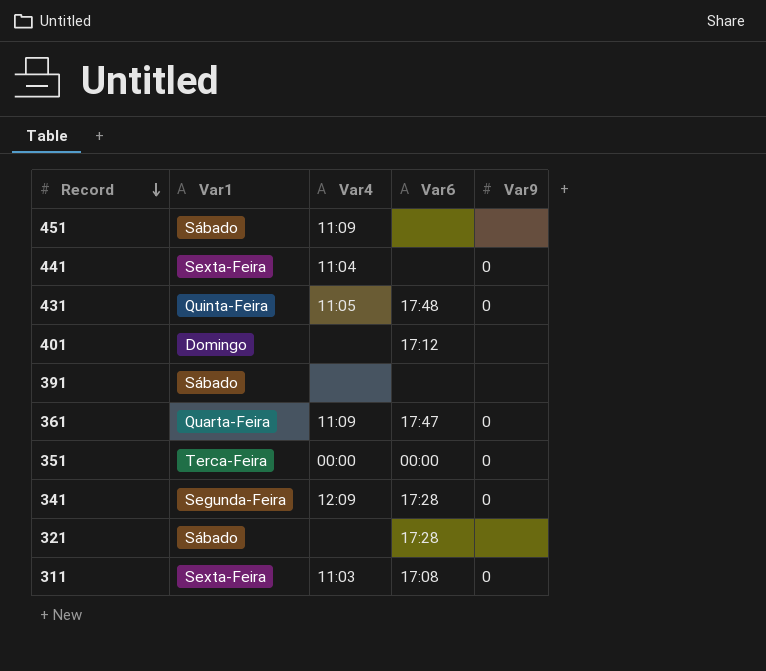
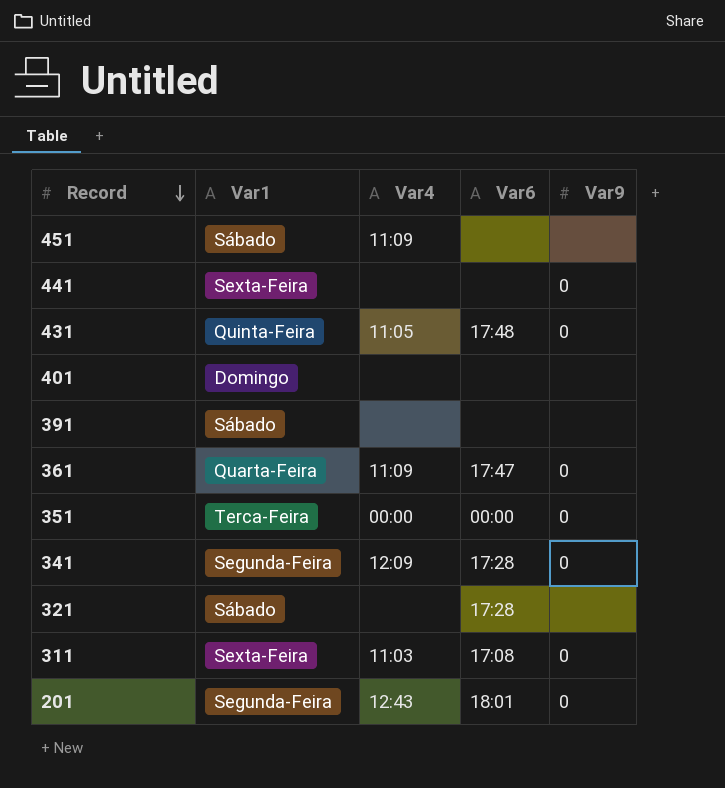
441 | Var4: 11:04 -> none
401 | Var6: 17:12 -> none
row 201: none -> Segunda-Feira | 12:43 | 18:01 | 0

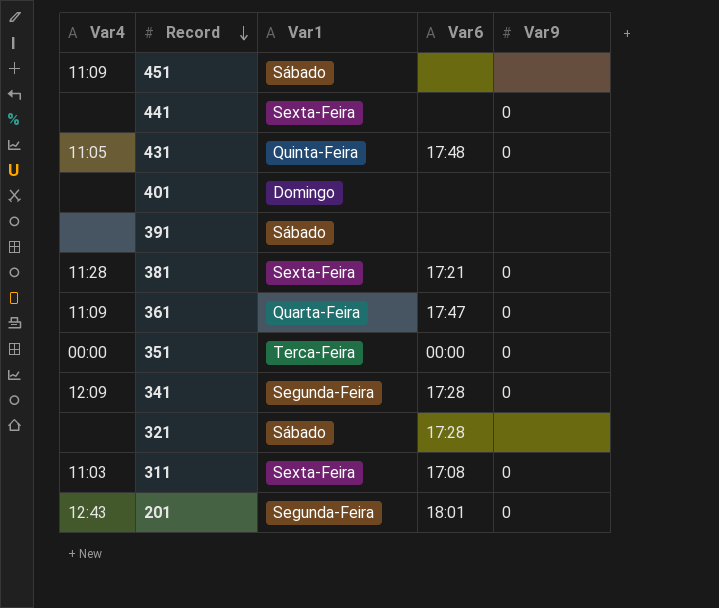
column Var4 | position: 3 -> 1
row 381: none -> 11:28 | Sexta-Feira | 17:21 | 0

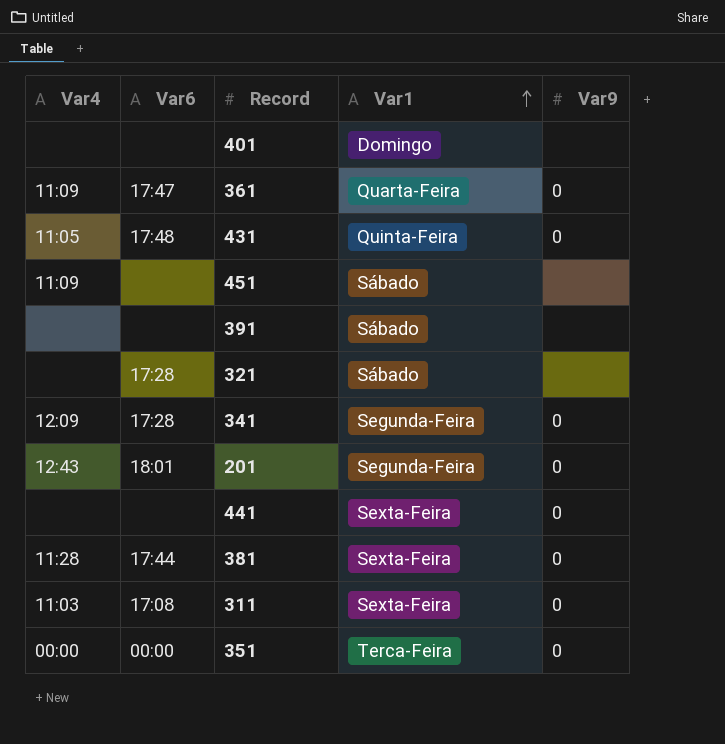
row order: Record descending -> Var1 ascending
column Var6 | position: 4 -> 2
381 | Var6: 17:21 -> 17:44

